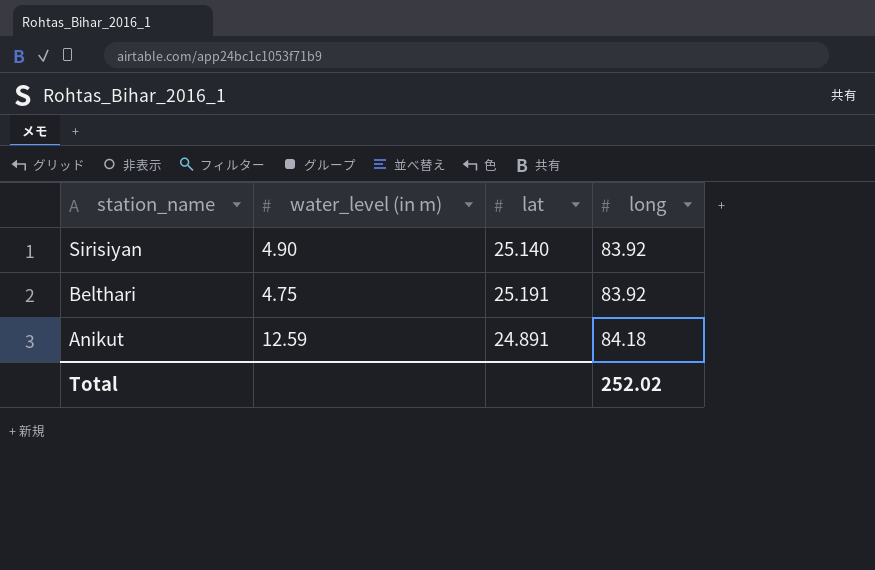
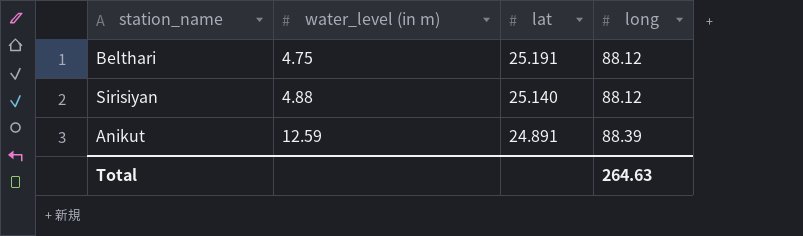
row order: station_name descending -> water_level (in m) ascending
Belthari | long: 83.92 -> 88.12
Sirisiyan | water_level (in m): 4.90 -> 4.88
Sirisiyan | long: 83.92 -> 88.12
Anikut | long: 84.18 -> 88.39
Total | long: 252.02 -> 264.63

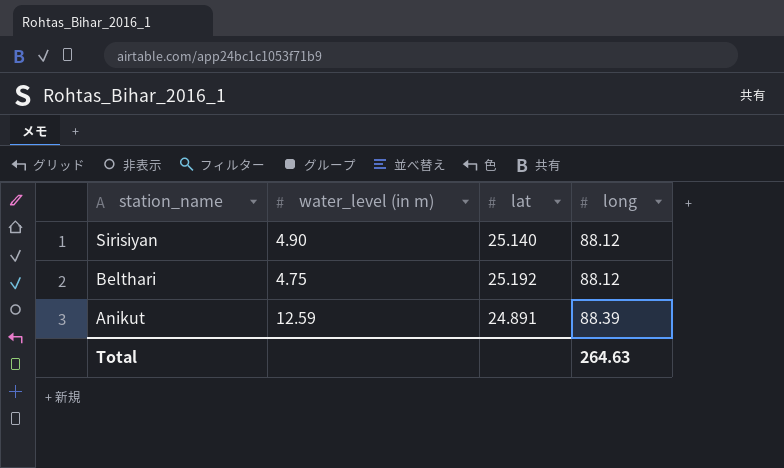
row order: water_level (in m) ascending -> station_name descending
Sirisiyan | water_level (in m): 4.88 -> 4.90
Belthari | lat: 25.191 -> 25.192

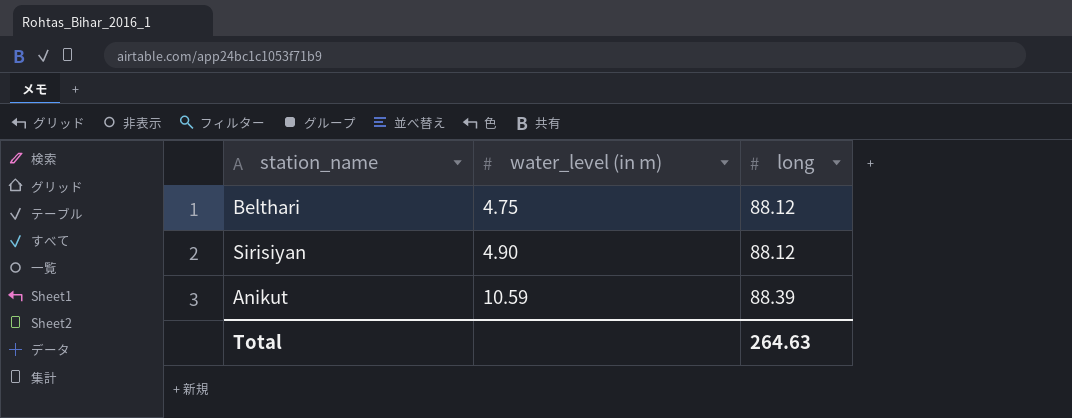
row order: station_name descending -> water_level (in m) ascending
column lat | position: 3 -> none
Anikut | water_level (in m): 12.59 -> 10.59

